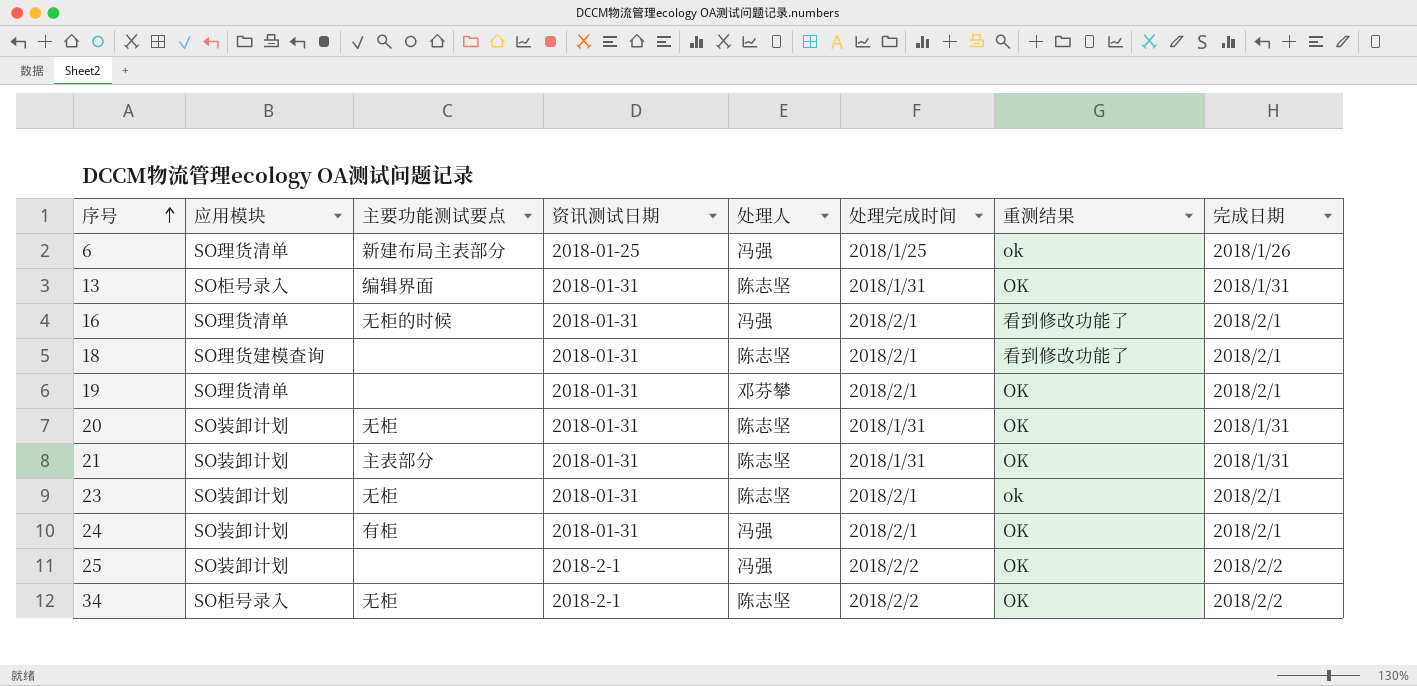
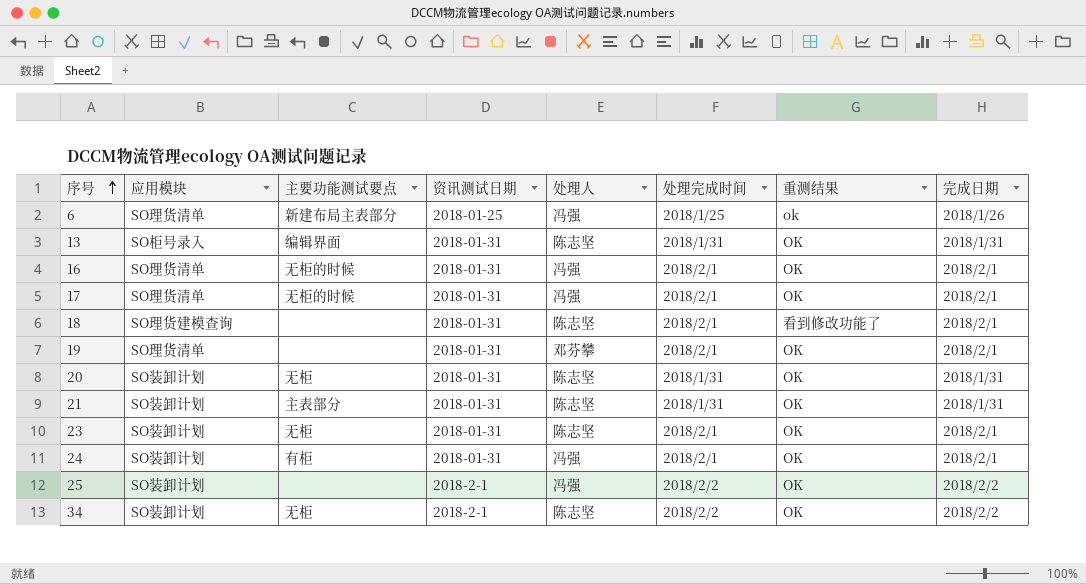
16 | 重测结果: 看到修改功能了 -> OK
row 17: none -> SO理货清单 | 无柜的时候 | 2018-01-31 | 冯强 | 2018/2/1 | OK | 2018/2/1
23 | 重测结果: ok -> OK
34 | 应用模块: SO柜号录入 -> SO装卸计划

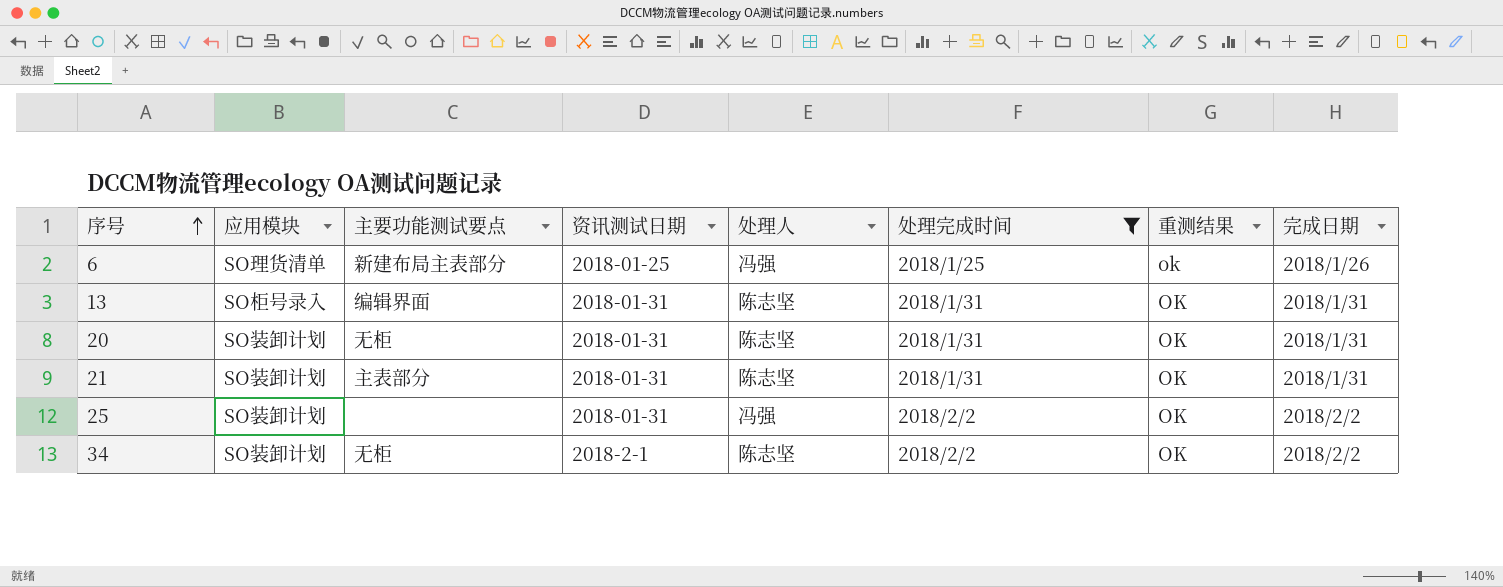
filter: none -> 处理完成时间 != 2018/2/1
25 | 资讯测试日期: 2018-2-1 -> 2018-01-31

